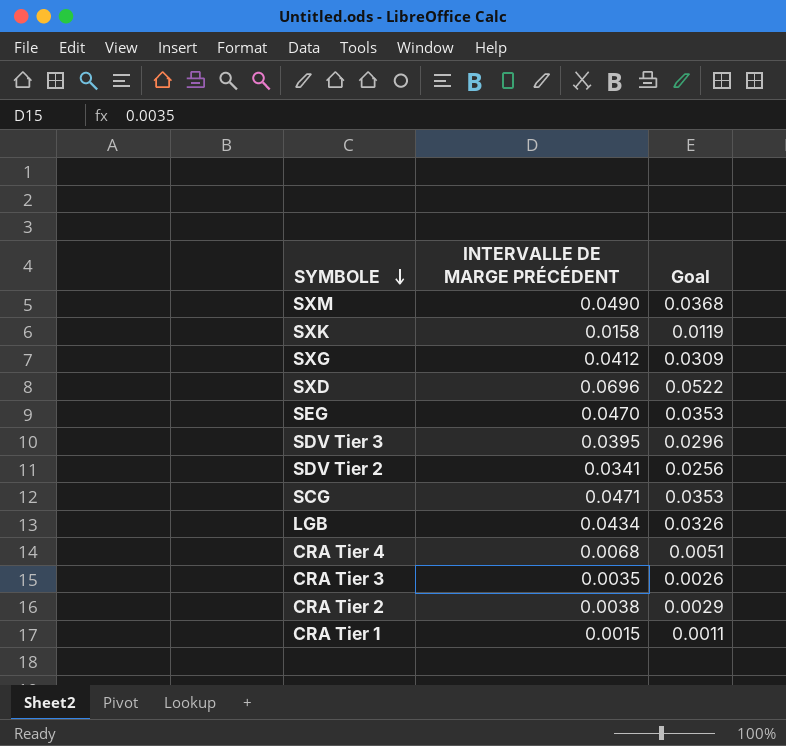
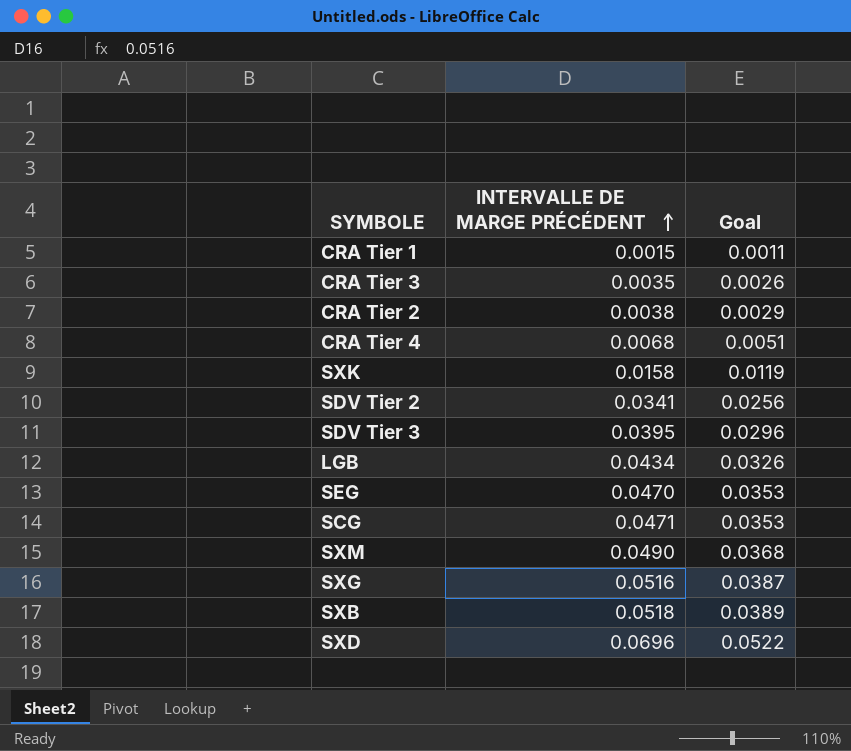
row order: SYMBOLE descending -> INTERVALLE DE MARGE PRÉCÉDENT ascending
SXG | INTERVALLE DE MARGE PRÉCÉDENT: 0.0412 -> 0.0516
SXG | Goal: 0.0309 -> 0.0387
row SXB: none -> 0.0518 | 0.0389

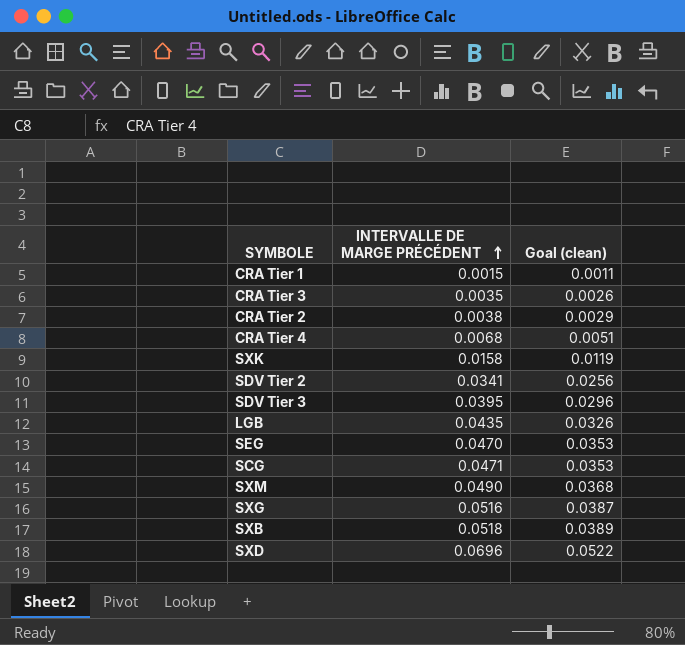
column name: Goal -> Goal (clean)
LGB | INTERVALLE DE MARGE PRÉCÉDENT: 0.0434 -> 0.0435

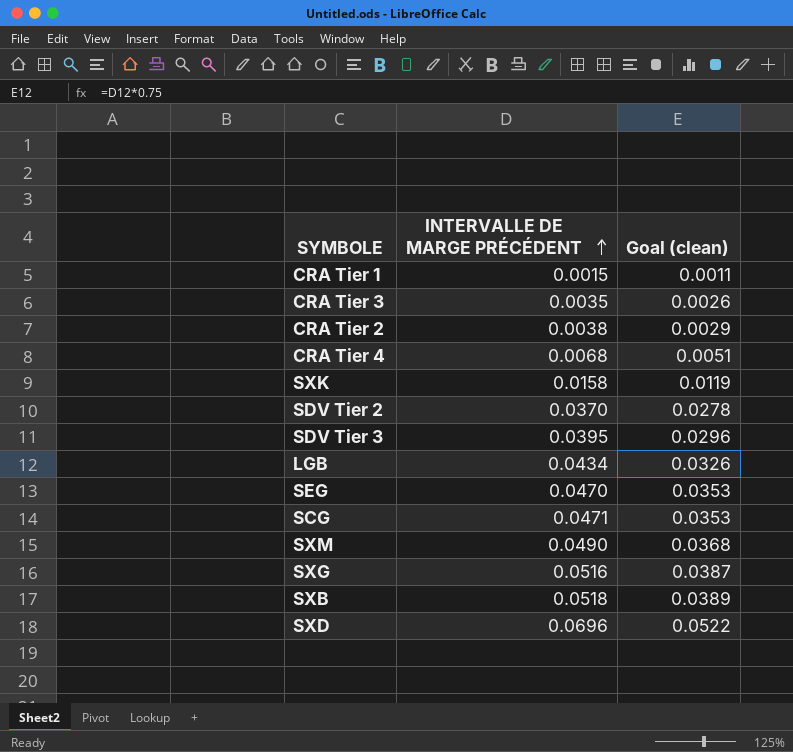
SDV Tier 2 | INTERVALLE DE MARGE PRÉCÉDENT: 0.0341 -> 0.0370
SDV Tier 2 | Goal (clean): 0.0256 -> 0.0278
LGB | INTERVALLE DE MARGE PRÉCÉDENT: 0.0435 -> 0.0434

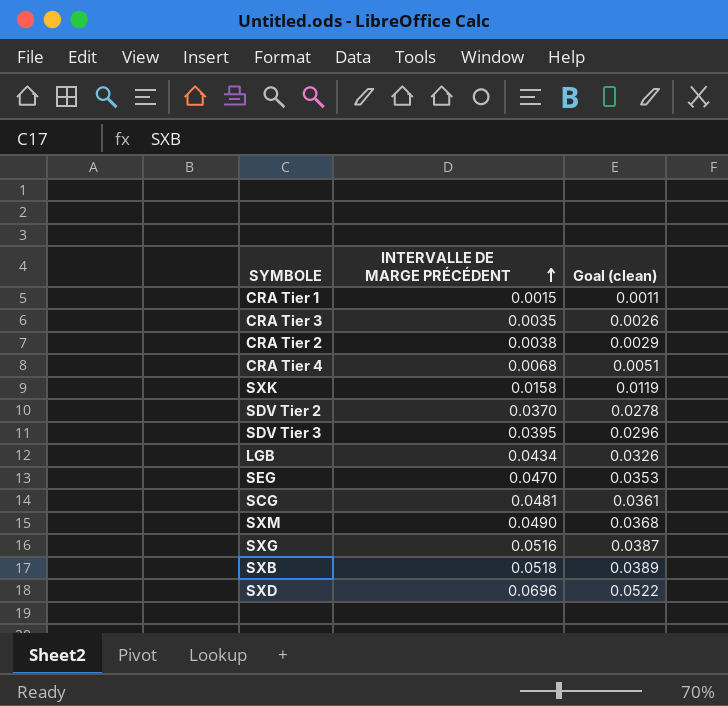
SCG | INTERVALLE DE MARGE PRÉCÉDENT: 0.0471 -> 0.0481
SCG | Goal (clean): 0.0353 -> 0.0361

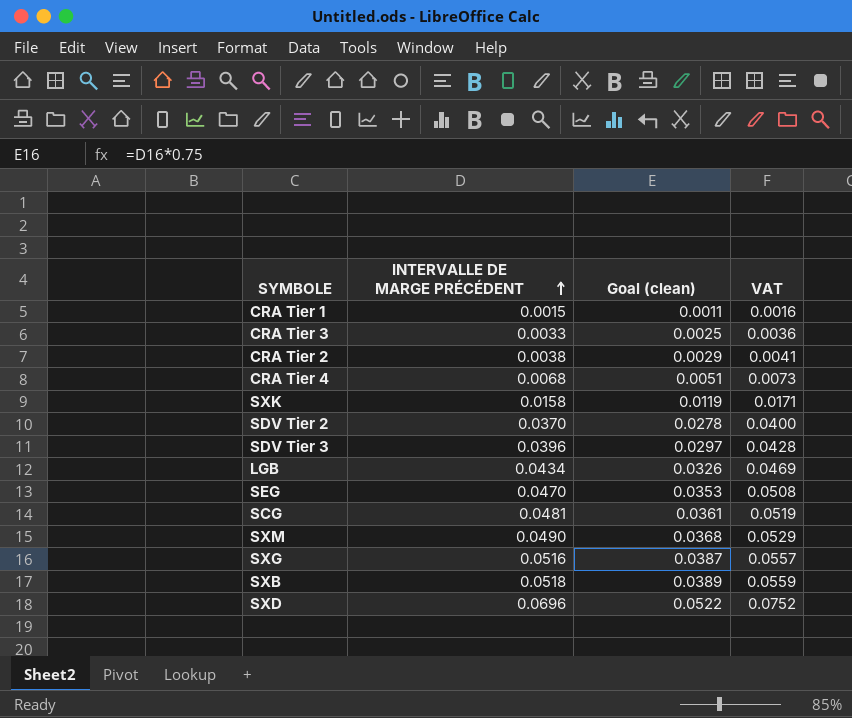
column VAT | formula: none -> [INTERVALLE DE MARGE PRÉCÉDENT] * 1.08
CRA Tier 3 | INTERVALLE DE MARGE PRÉCÉDENT: 0.0035 -> 0.0033
CRA Tier 3 | Goal (clean): 0.0026 -> 0.0025
SDV Tier 3 | INTERVALLE DE MARGE PRÉCÉDENT: 0.0395 -> 0.0396
SDV Tier 3 | Goal (clean): 0.0296 -> 0.0297

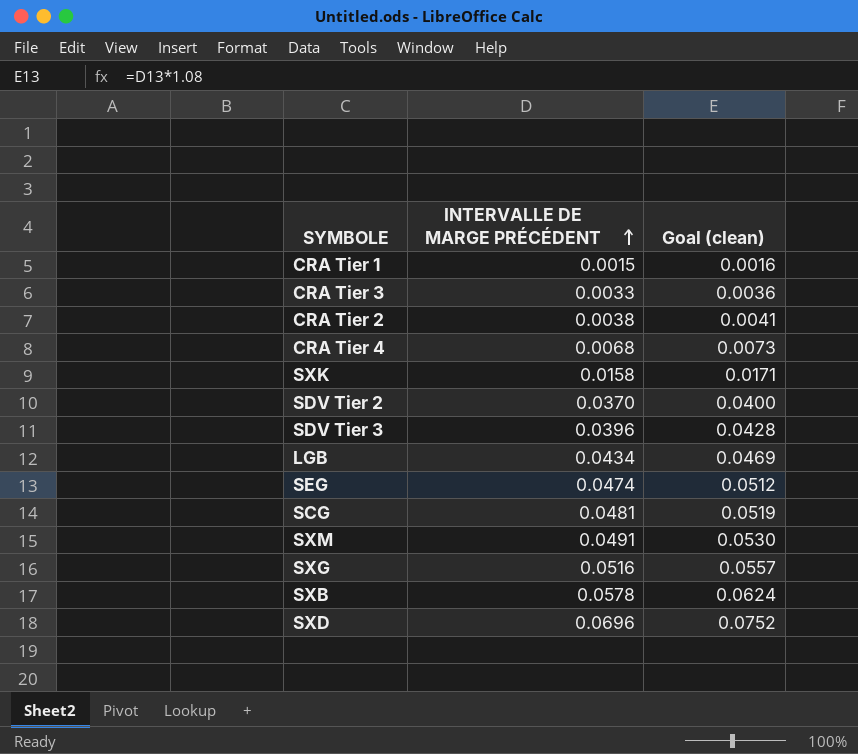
column VAT | formula: [INTERVALLE DE MARGE PRÉCÉDENT] * 1.08 -> none
column Goal (clean) | formula: [INTERVALLE DE MARGE PRÉCÉDENT] * 0.75 -> [INTERVALLE DE MARGE PRÉCÉDENT] * 1.08
SEG | INTERVALLE DE MARGE PRÉCÉDENT: 0.0470 -> 0.0474
SXM | INTERVALLE DE MARGE PRÉCÉDENT: 0.0490 -> 0.0491
SXB | INTERVALLE DE MARGE PRÉCÉDENT: 0.0518 -> 0.0578

